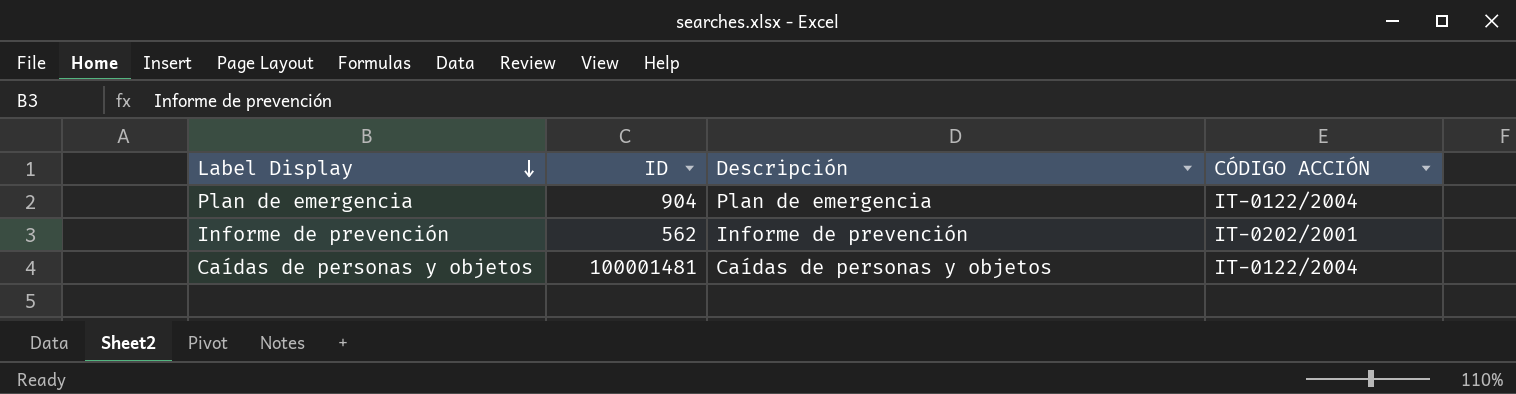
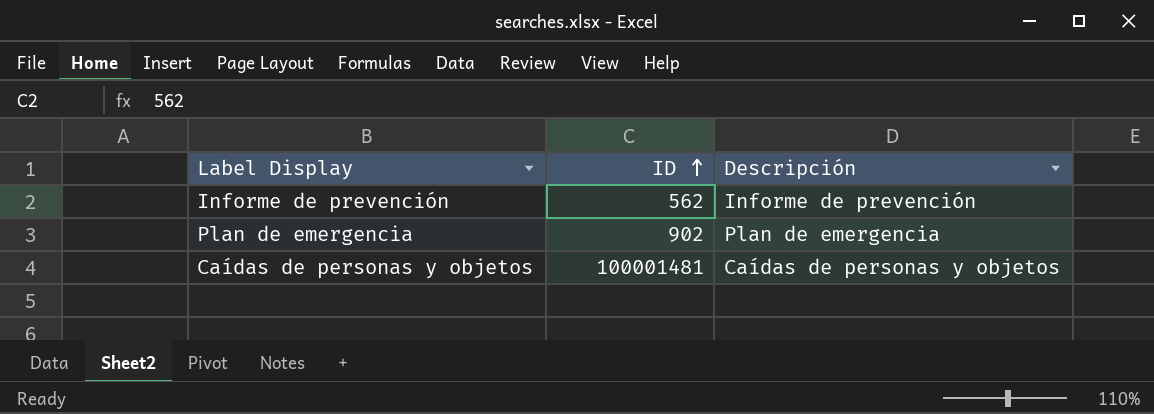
row order: Label Display descending -> ID ascending
column CÓDIGO ACCIÓN | position: 4 -> none
Plan de emergencia | ID: 904 -> 902

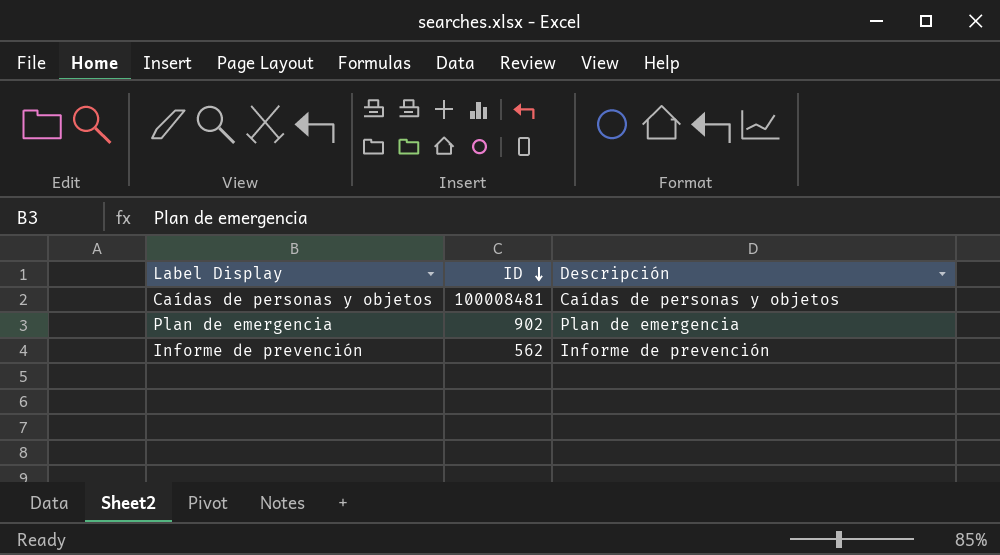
row order: ID ascending -> ID descending
Caídas de personas y objetos | ID: 100001481 -> 100008481

